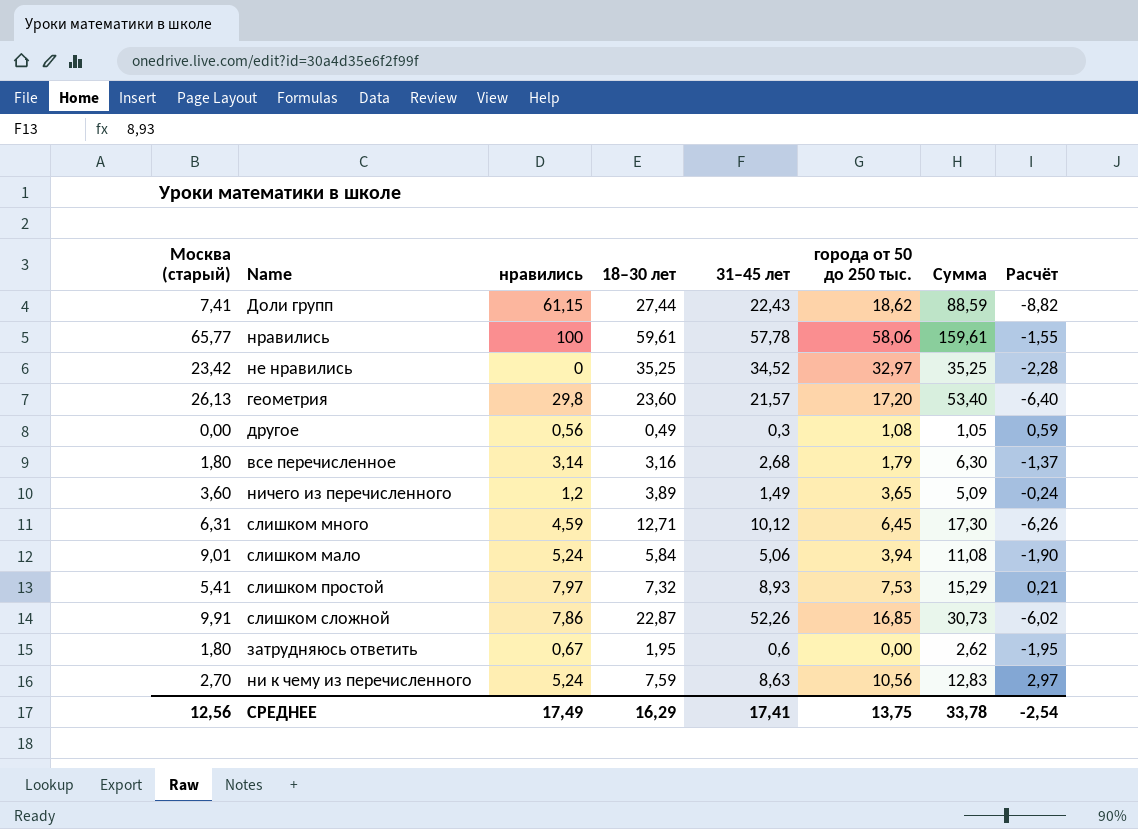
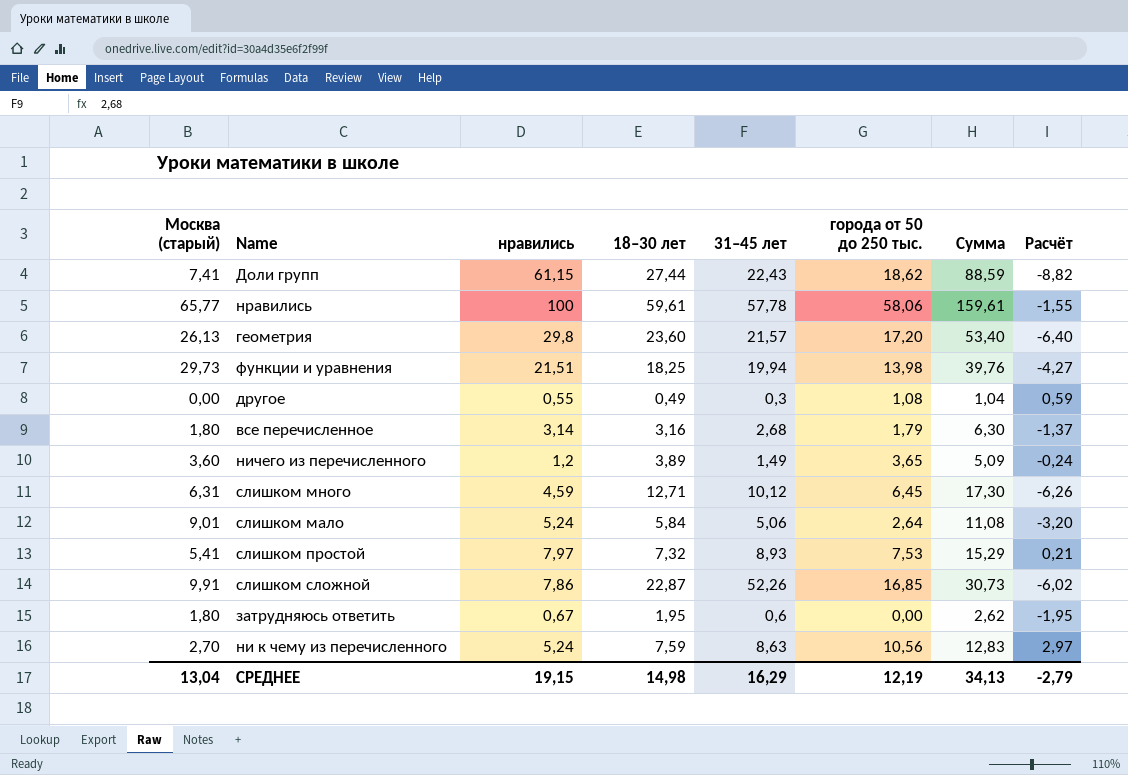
row не нравились: 23,42 | 0 | 35,25 | 34,52 | 32,97 | 35,25 | -2,28 -> none
row функции и уравнения: none -> 29,73 | 21,51 | 18,25 | 19,94 | 13,98 | 39,76 | -4,27
другое | нравились: 0,56 -> 0,55
другое | Сумма: 1,05 -> 1,04
слишком мало | города от 50 до 250 тыс.: 3,94 -> 2,64
слишком мало | Расчёт: -1,90 -> -3,20
СРЕДНЕЕ | Москва (старый): 12,56 -> 13,04
СРЕДНЕЕ | нравились: 17,49 -> 19,15
СРЕДНЕЕ | 18–30 лет: 16,29 -> 14,98
СРЕДНЕЕ | 31–45 лет: 17,41 -> 16,29
СРЕДНЕЕ | города от 50 до 250 тыс.: 13,75 -> 12,19
СРЕДНЕЕ | Сумма: 33,78 -> 34,13
СРЕДНЕЕ | Расчёт: -2,54 -> -2,79

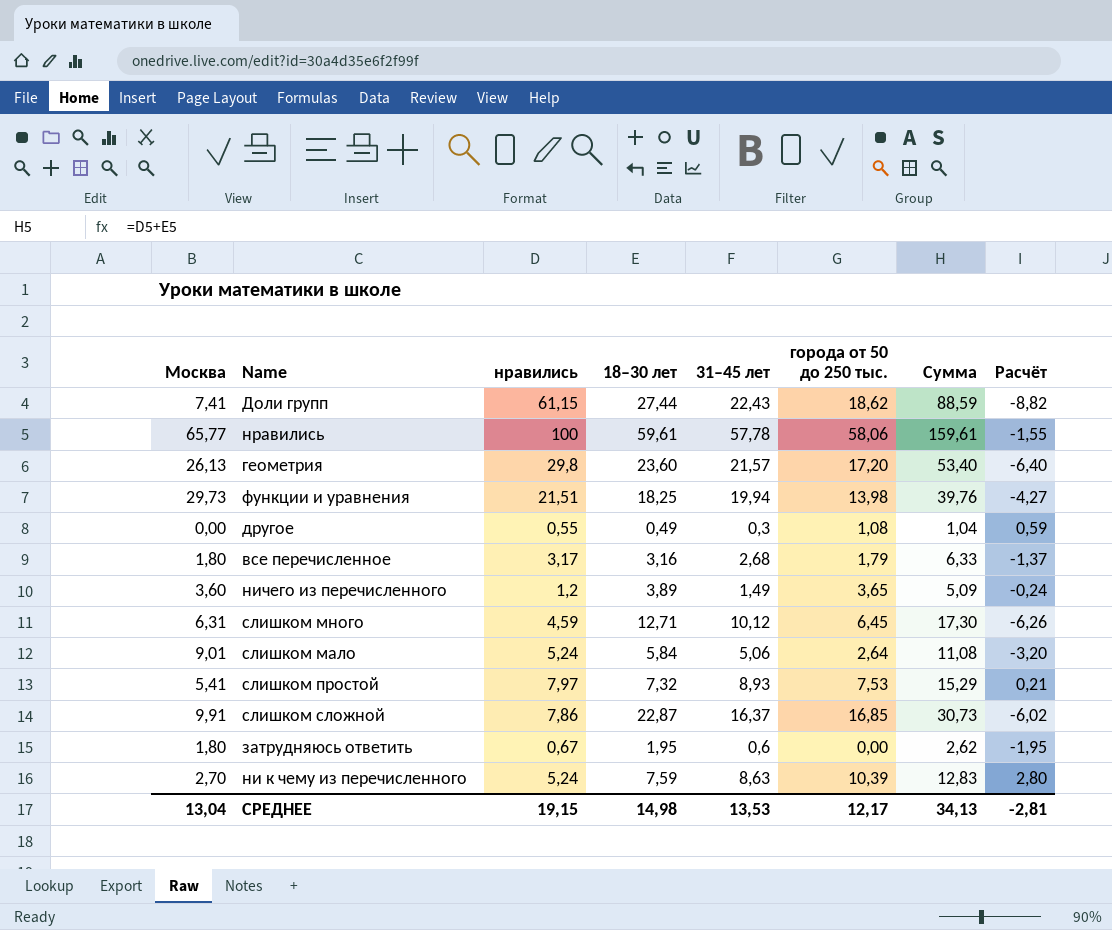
column name: Москва (старый) -> Москва
все перечисленное | нравились: 3,14 -> 3,17
все перечисленное | Сумма: 6,30 -> 6,33
слишком сложной | 31–45 лет: 52,26 -> 16,37
ни к чему из перечисленного | города от 50 до 250 тыс.: 10,56 -> 10,39
ни к чему из перечисленного | Расчёт: 2,97 -> 2,80
СРЕДНЕЕ | 31–45 лет: 16,29 -> 13,53
СРЕДНЕЕ | города от 50 до 250 тыс.: 12,19 -> 12,17
СРЕДНЕЕ | Расчёт: -2,79 -> -2,81

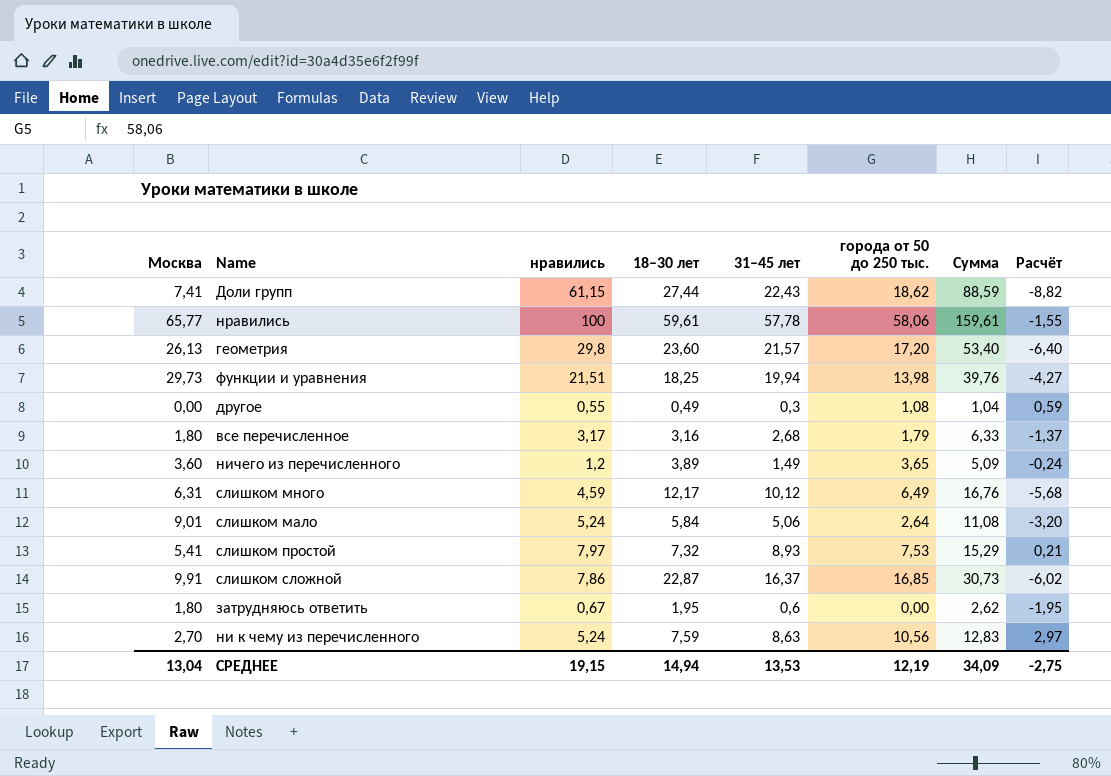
слишком много | 18–30 лет: 12,71 -> 12,17
слишком много | города от 50 до 250 тыс.: 6,45 -> 6,49
слишком много | Сумма: 17,30 -> 16,76
слишком много | Расчёт: -6,26 -> -5,68
ни к чему из перечисленного | города от 50 до 250 тыс.: 10,39 -> 10,56
ни к чему из перечисленного | Расчёт: 2,80 -> 2,97
СРЕДНЕЕ | 18–30 лет: 14,98 -> 14,94
СРЕДНЕЕ | города от 50 до 250 тыс.: 12,17 -> 12,19
СРЕДНЕЕ | Сумма: 34,13 -> 34,09
СРЕДНЕЕ | Расчёт: -2,81 -> -2,75

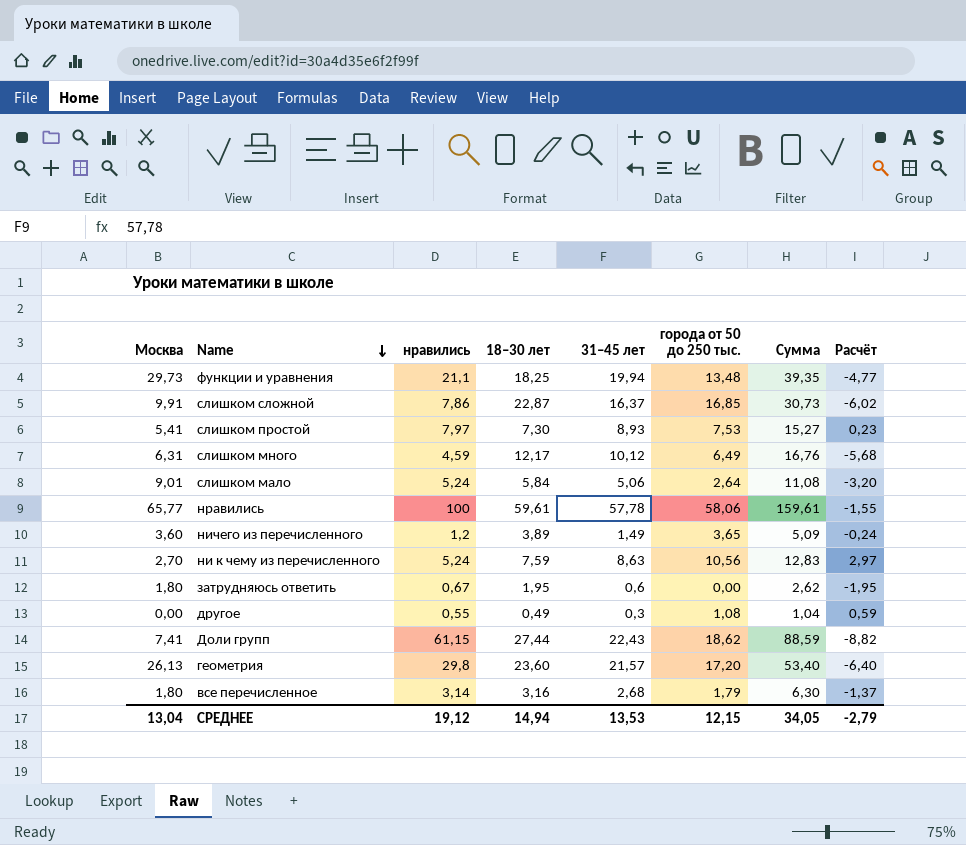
row order: none -> Name descending
функции и уравнения | нравились: 21,51 -> 21,1
функции и уравнения | города от 50 до 250 тыс.: 13,98 -> 13,48
функции и уравнения | Сумма: 39,76 -> 39,35
функции и уравнения | Расчёт: -4,27 -> -4,77
слишком простой | 18–30 лет: 7,32 -> 7,30
слишком простой | Сумма: 15,29 -> 15,27
слишком простой | Расчёт: 0,21 -> 0,23
все перечисленное | нравились: 3,17 -> 3,14
все перечисленное | Сумма: 6,33 -> 6,30
СРЕДНЕЕ | нравились: 19,15 -> 19,12
СРЕДНЕЕ | города от 50 до 250 тыс.: 12,19 -> 12,15
СРЕДНЕЕ | Сумма: 34,09 -> 34,05
СРЕДНЕЕ | Расчёт: -2,75 -> -2,79

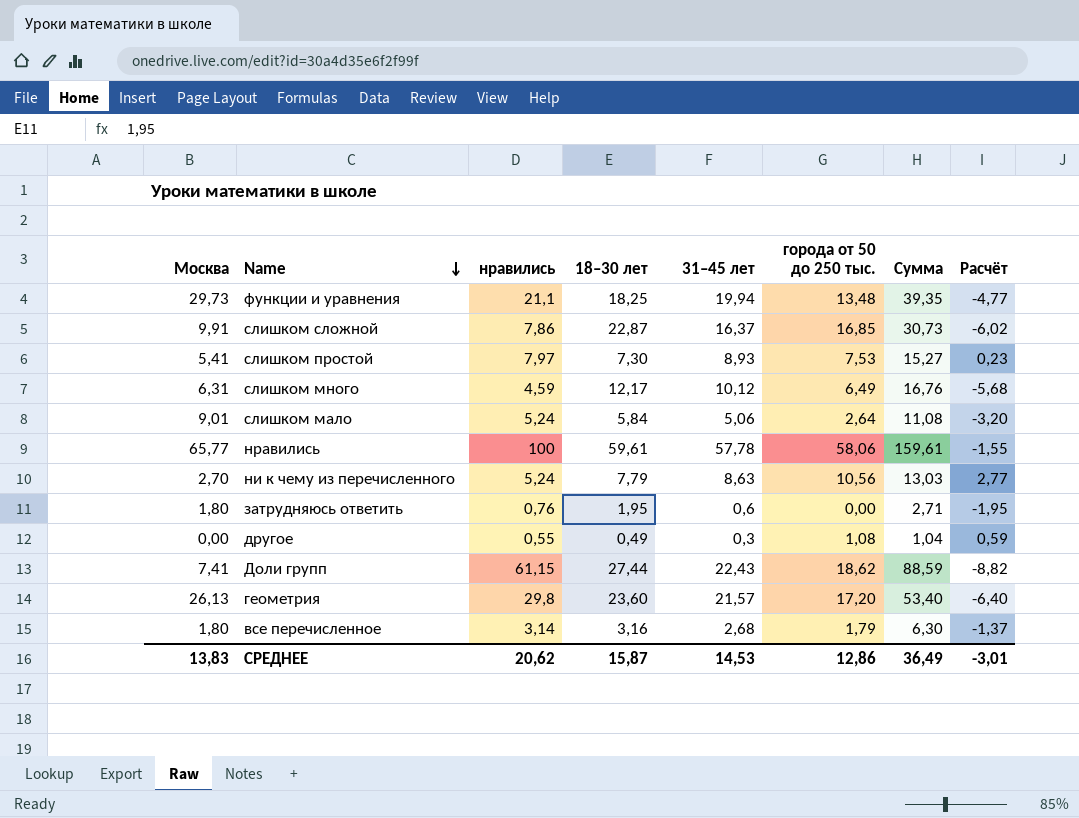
row ничего из перечисленного: 3,60 | 1,2 | 3,89 | 1,49 | 3,65 | 5,09 | -0,24 -> none
ни к чему из перечисленного | 18–30 лет: 7,59 -> 7,79
ни к чему из перечисленного | Сумма: 12,83 -> 13,03
ни к чему из перечисленного | Расчёт: 2,97 -> 2,77
затрудняюсь ответить | нравились: 0,67 -> 0,76
затрудняюсь ответить | Сумма: 2,62 -> 2,71
СРЕДНЕЕ | Москва: 13,04 -> 13,83
СРЕДНЕЕ | нравились: 19,12 -> 20,62
СРЕДНЕЕ | 18–30 лет: 14,94 -> 15,87
СРЕДНЕЕ | 31–45 лет: 13,53 -> 14,53
СРЕДНЕЕ | города от 50 до 250 тыс.: 12,15 -> 12,86
СРЕДНЕЕ | Сумма: 34,05 -> 36,49
СРЕДНЕЕ | Расчёт: -2,79 -> -3,01

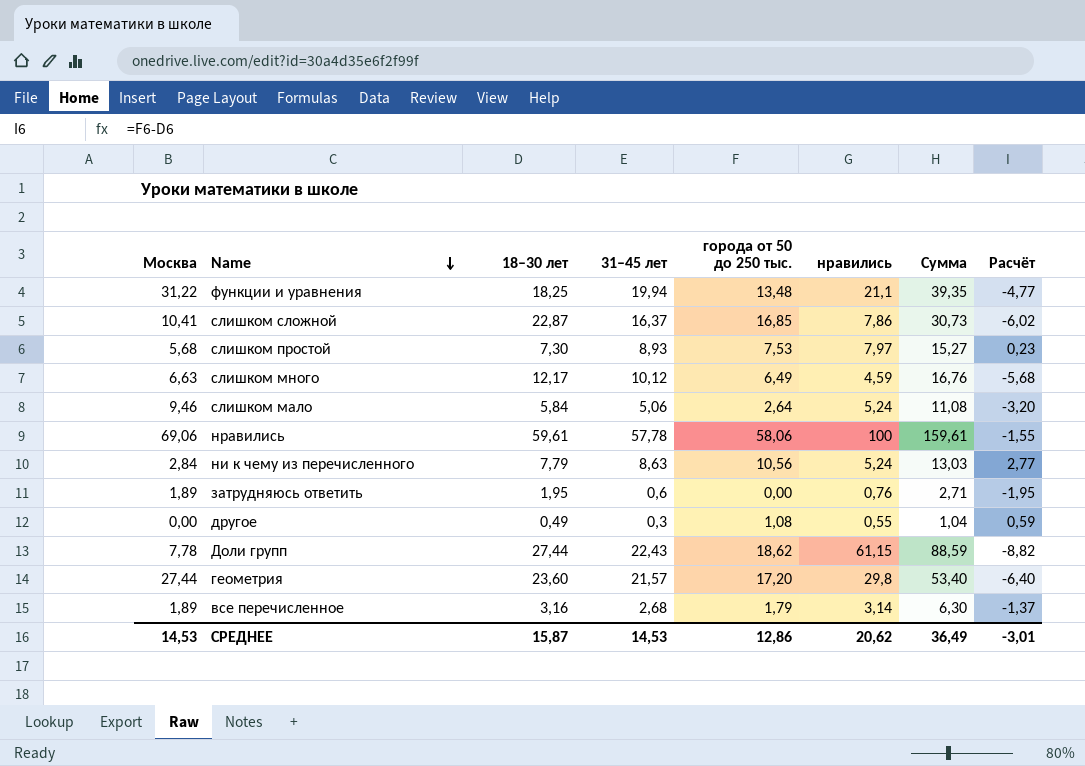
column нравились | position: 3 -> 6
функции и уравнения | Москва: 29,73 -> 31,22
слишком сложной | Москва: 9,91 -> 10,41
слишком простой | Москва: 5,41 -> 5,68
слишком много | Москва: 6,31 -> 6,63
слишком мало | Москва: 9,01 -> 9,46
нравились | Москва: 65,77 -> 69,06
ни к чему из перечисленного | Москва: 2,70 -> 2,84
затрудняюсь ответить | Москва: 1,80 -> 1,89
Доли групп | Москва: 7,41 -> 7,78
геометрия | Москва: 26,13 -> 27,44
все перечисленное | Москва: 1,80 -> 1,89
СРЕДНЕЕ | Москва: 13,83 -> 14,53

